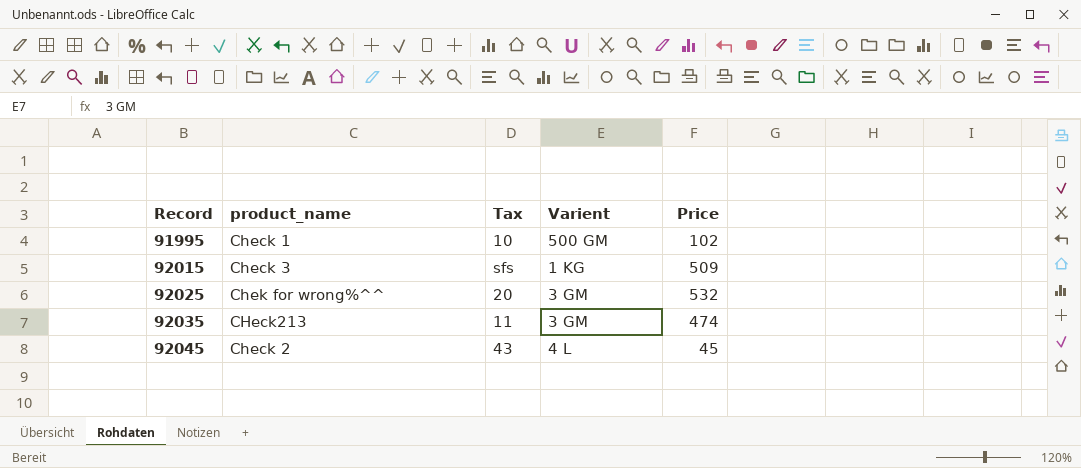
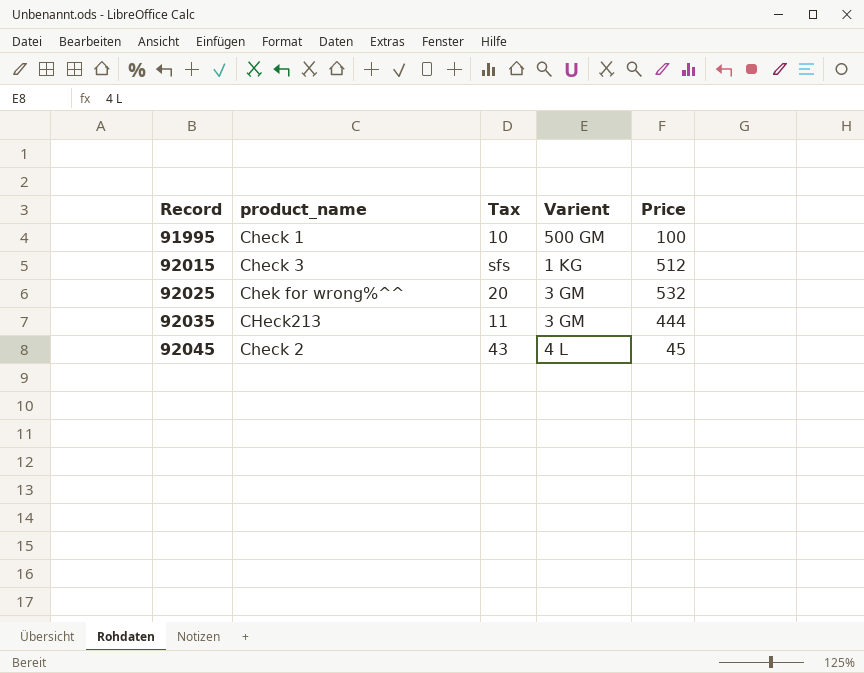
91995 | Price: 102 -> 100
92015 | Price: 509 -> 512
92035 | Price: 474 -> 444

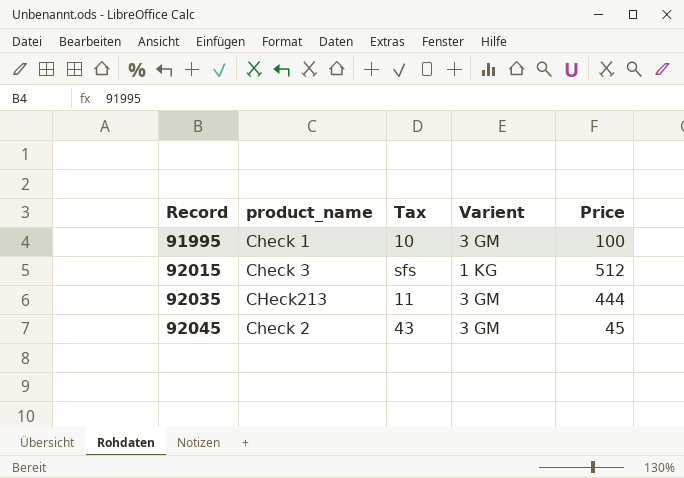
row 92025: Chek for wrong%^^ | 20 | 3 GM | 532 -> none
91995 | Varient: 500 GM -> 3 GM
92045 | Varient: 4 L -> 3 GM

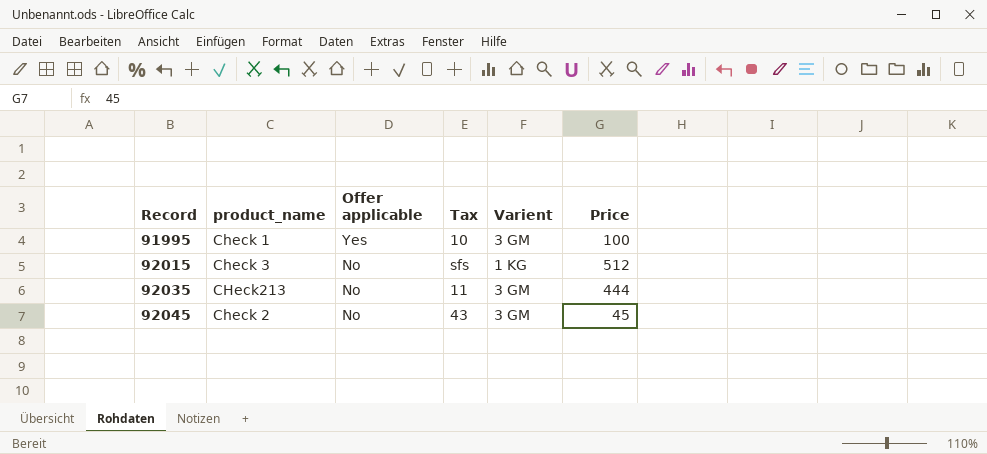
column Offer applicable | position: none -> 3

